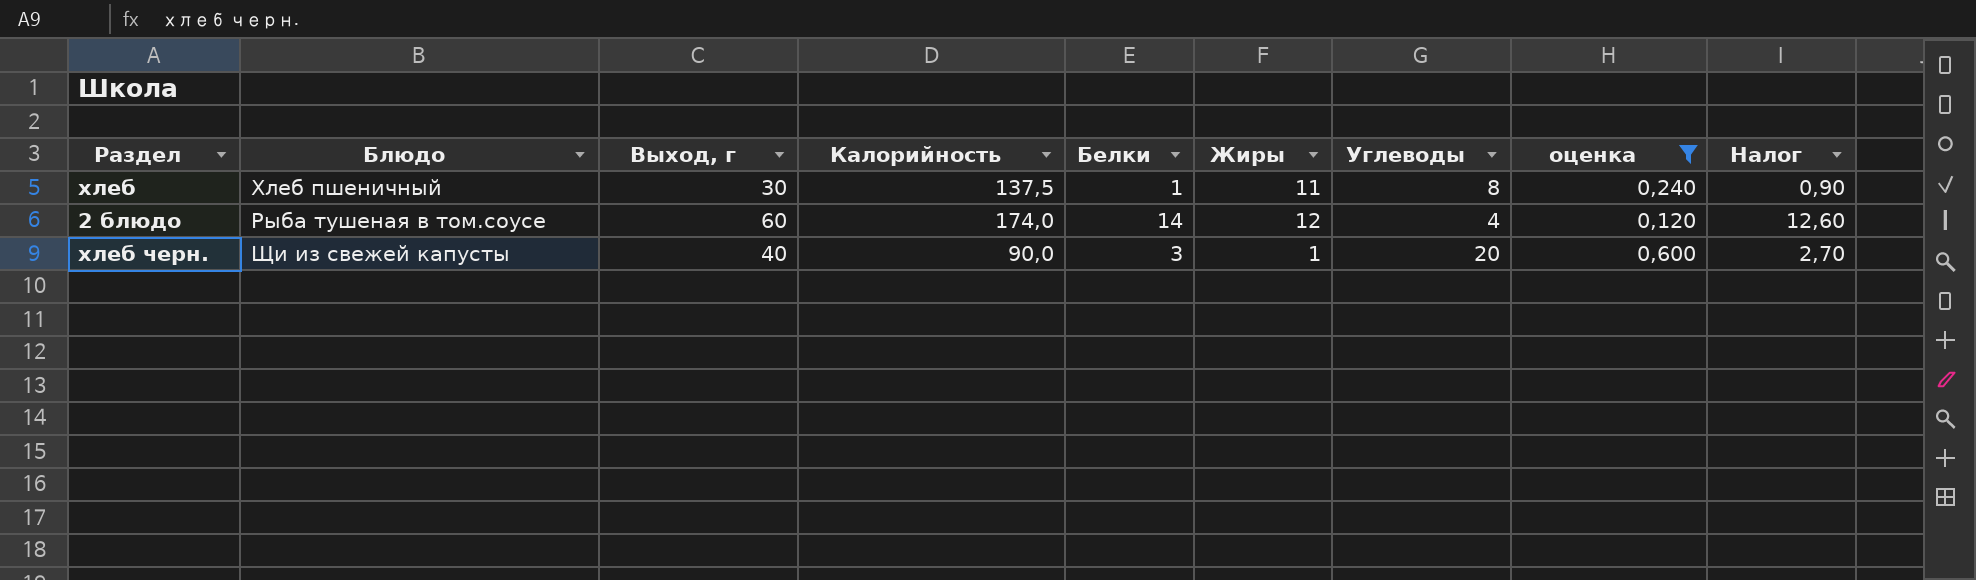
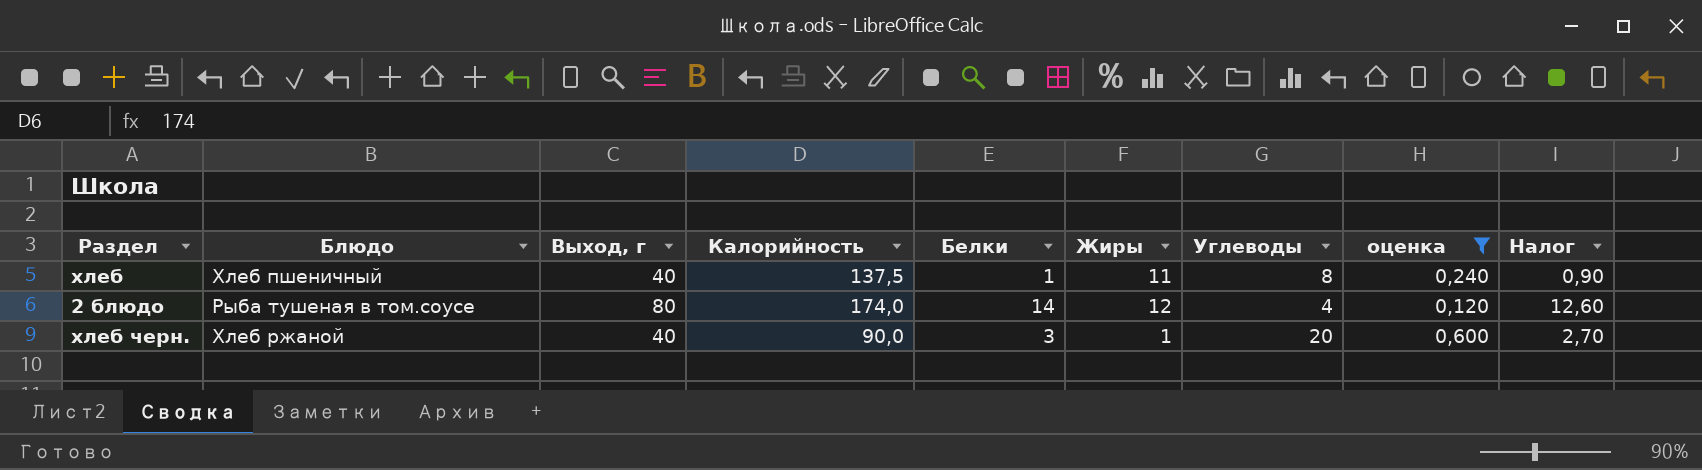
хлеб | Выход, г: 30 -> 40
2 блюдо | Выход, г: 60 -> 80
хлеб черн. | Блюдо: Щи из свежей капусты -> Хлеб ржаной

